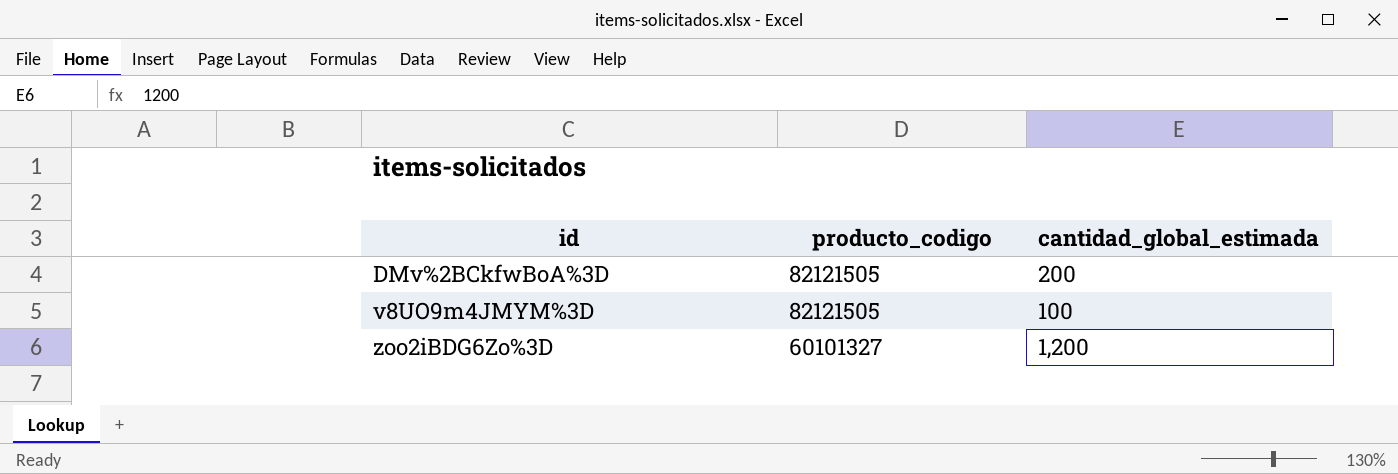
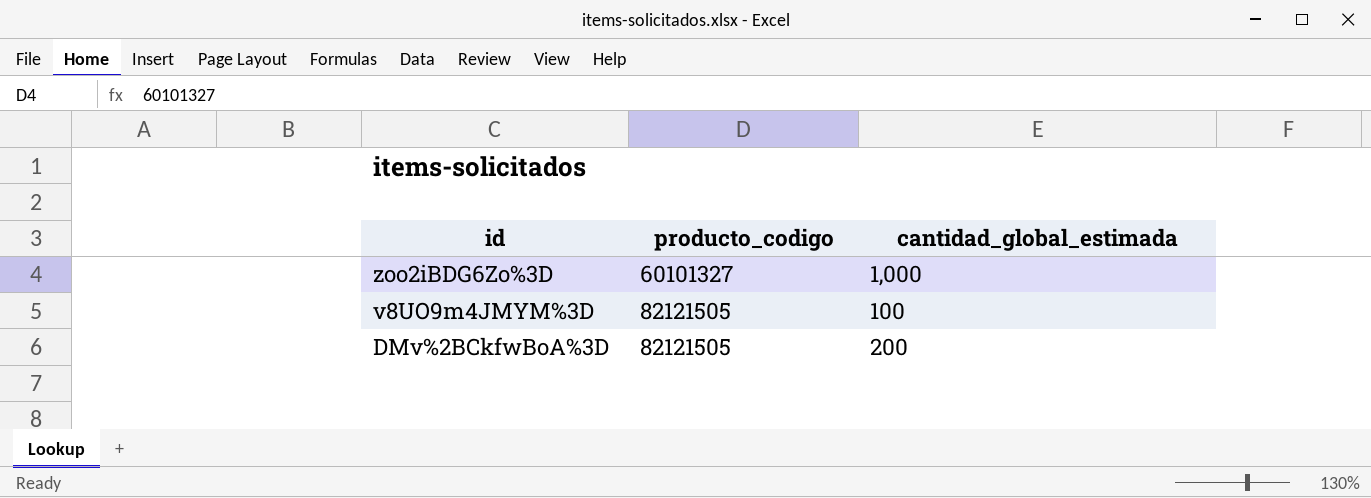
row order: id ascending -> id descending
zoo2iBDG6Zo%3D | cantidad_global_estimada: 1,200 -> 1,000

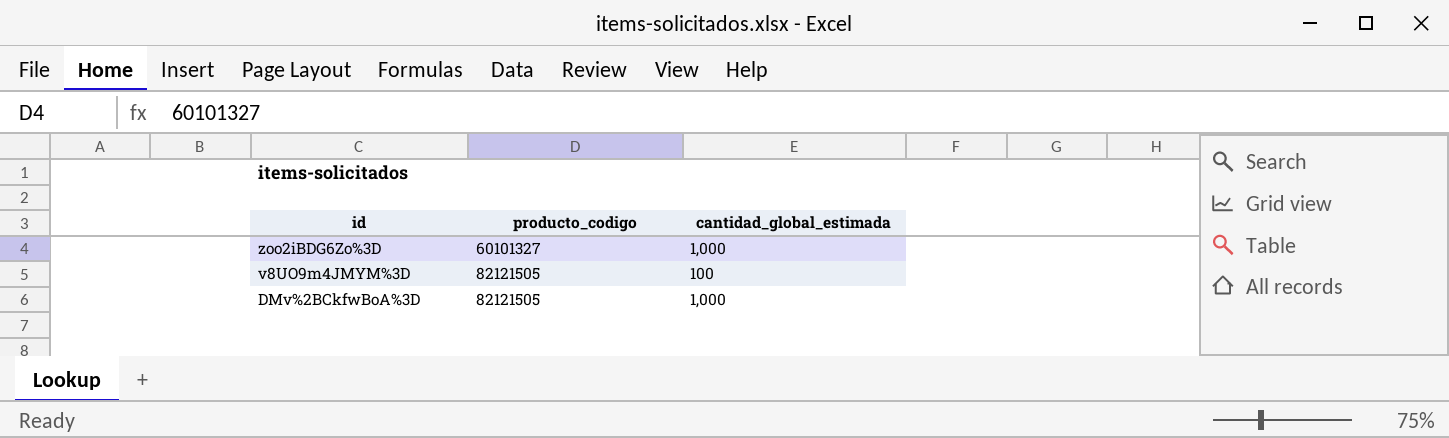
DMv%2BCkfwBoA%3D | cantidad_global_estimada: 200 -> 1,000

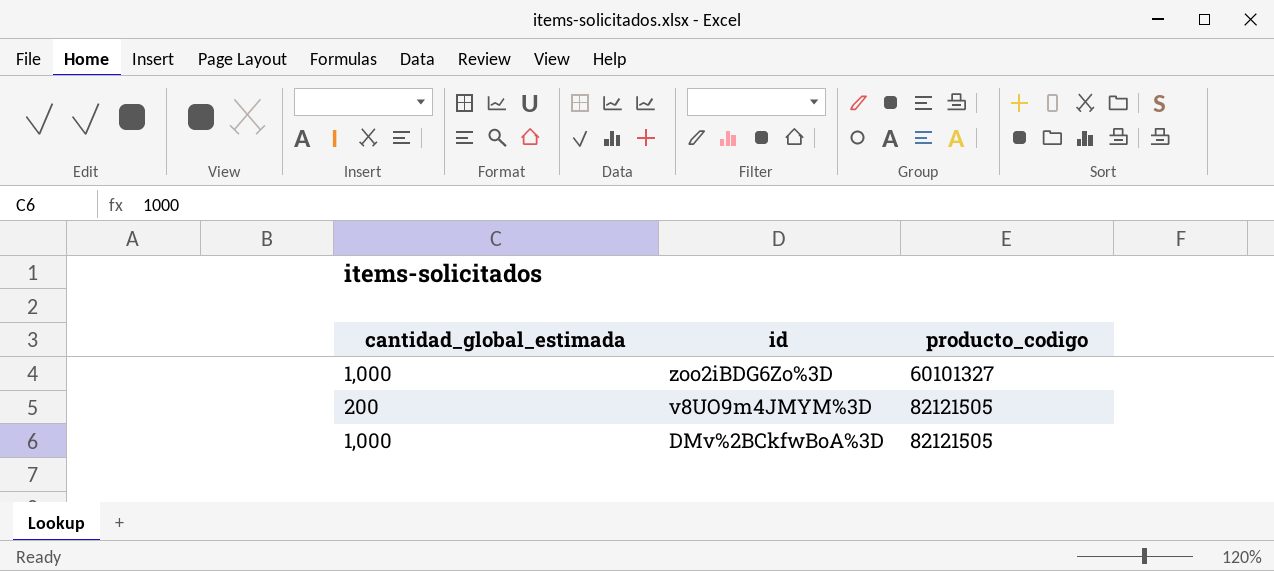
column cantidad_global_estimada | position: 3 -> 1
v8UO9m4JMYM%3D | cantidad_global_estimada: 100 -> 200

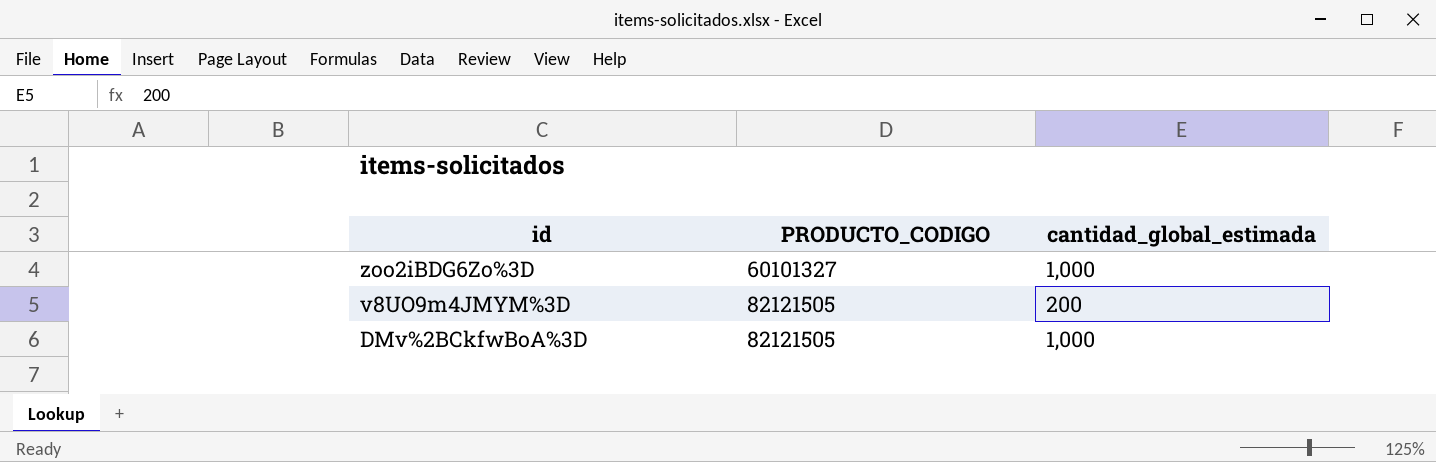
column name: producto_codigo -> PRODUCTO_CODIGO
column cantidad_global_estimada | position: 1 -> 3

